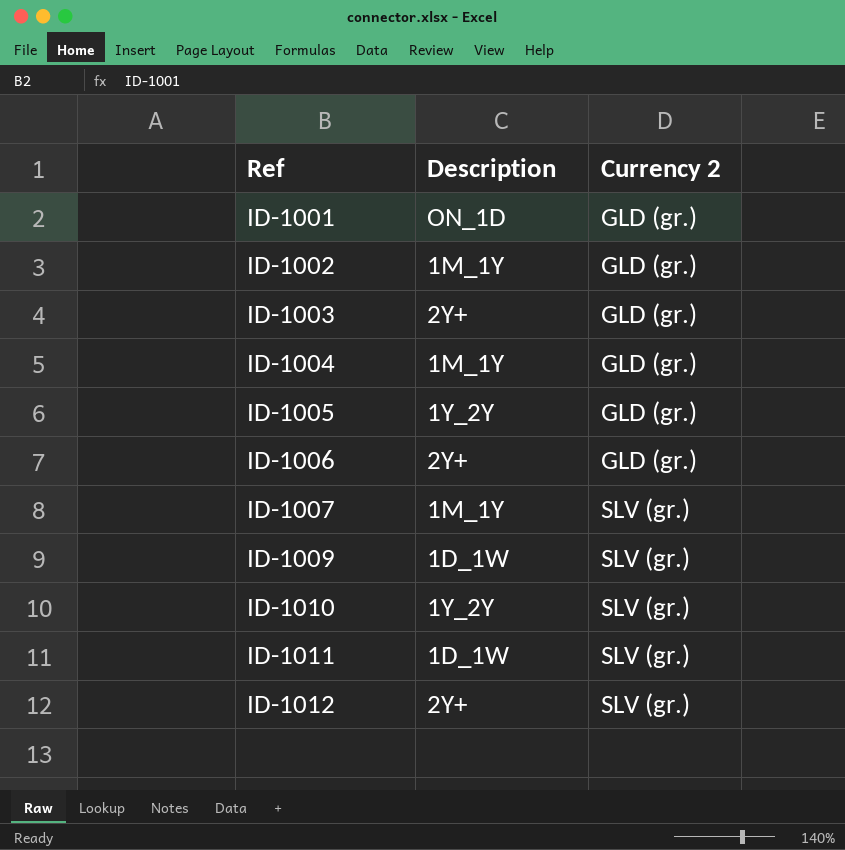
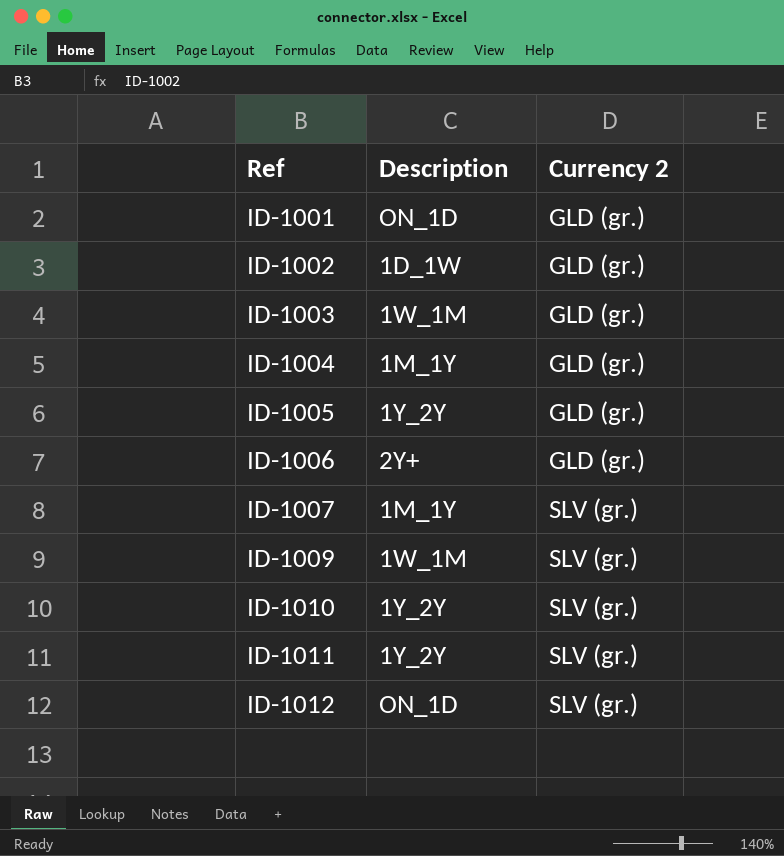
ID-1002 | Description: 1M_1Y -> 1D_1W
ID-1003 | Description: 2Y+ -> 1W_1M
ID-1009 | Description: 1D_1W -> 1W_1M
ID-1011 | Description: 1D_1W -> 1Y_2Y
ID-1012 | Description: 2Y+ -> ON_1D

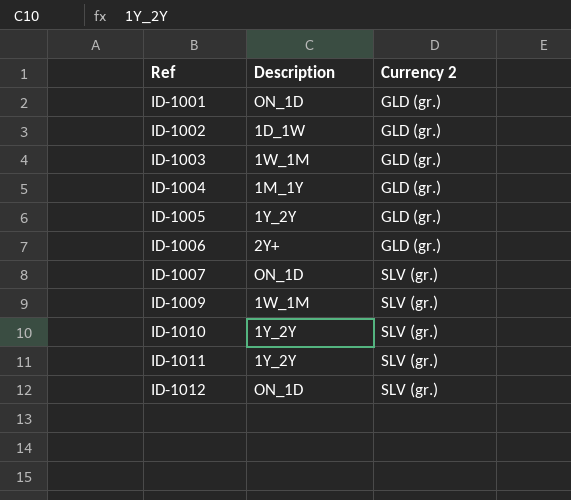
ID-1007 | Description: 1M_1Y -> ON_1D

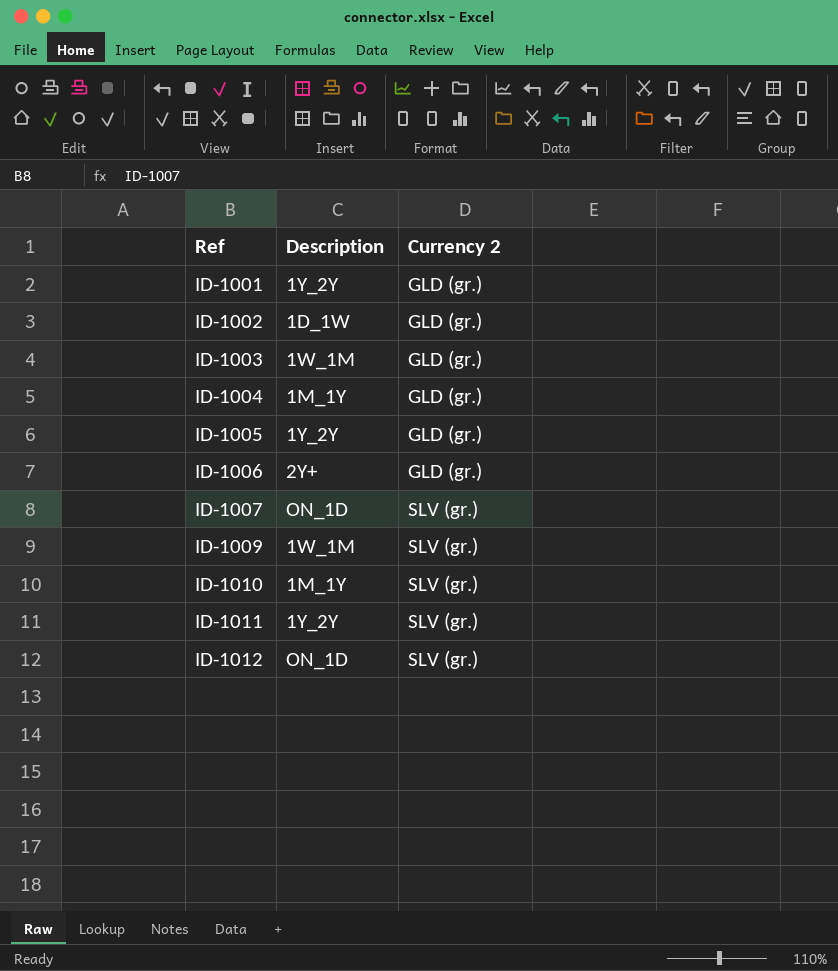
ID-1001 | Description: ON_1D -> 1Y_2Y
ID-1010 | Description: 1Y_2Y -> 1M_1Y

